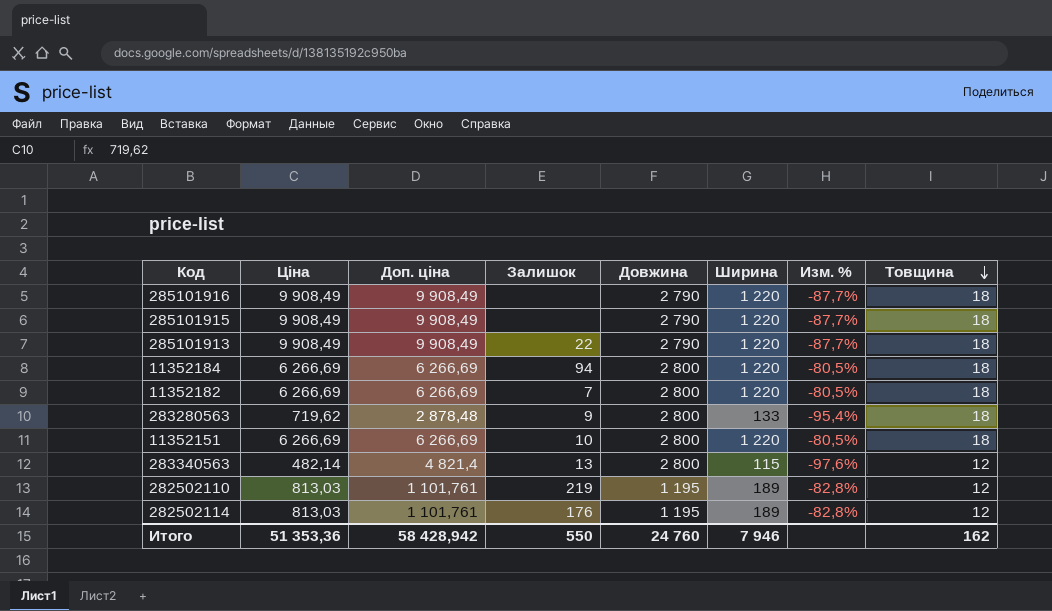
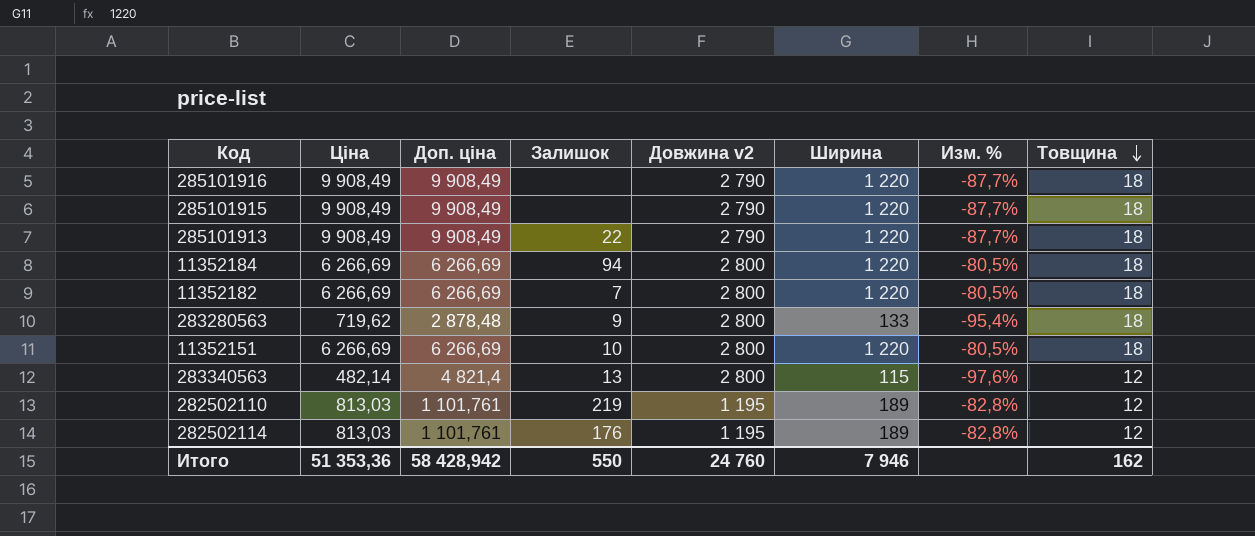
column name: Довжина -> Довжина v2

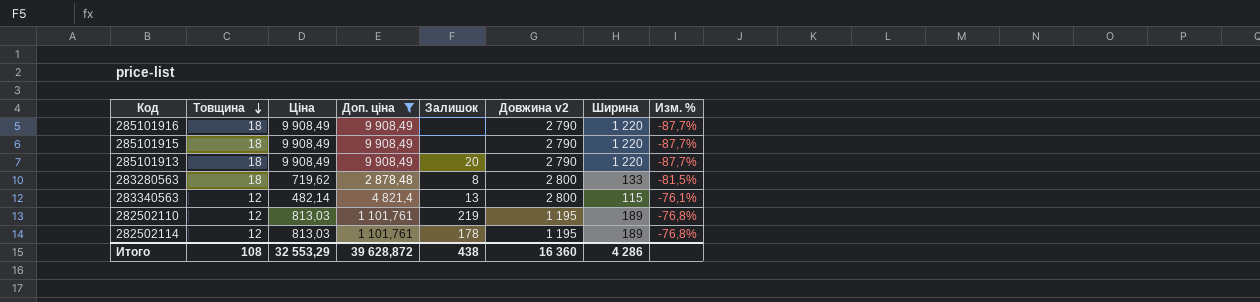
filter: none -> Доп. ціна != 6 266,69
column Товщина | position: 8 -> 2
column Изм. % | formula: ([Ширина] - [Доп. ціна]) / [Доп. ціна] -> ([Ширина] - [Ціна]) / [Ціна]
285101913 | Залишок: 22 -> 20
283280563 | Залишок: 9 -> 8
282502114 | Залишок: 176 -> 178
Итого | Товщина: 162 -> 108
Итого | Ціна: 51 353,36 -> 32 553,29
Итого | Доп. ціна: 58 428,942 -> 39 628,872
Итого | Залишок: 550 -> 438
Итого | Довжина v2: 24 760 -> 16 360
Итого | Ширина: 7 946 -> 4 286

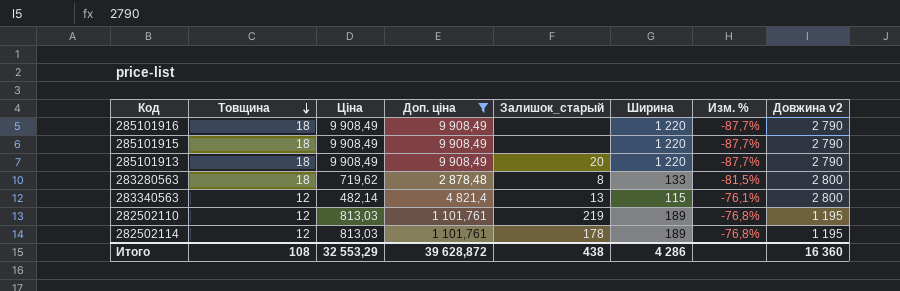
column name: Залишок -> Залишок_старый
column Довжина v2 | position: 6 -> 8

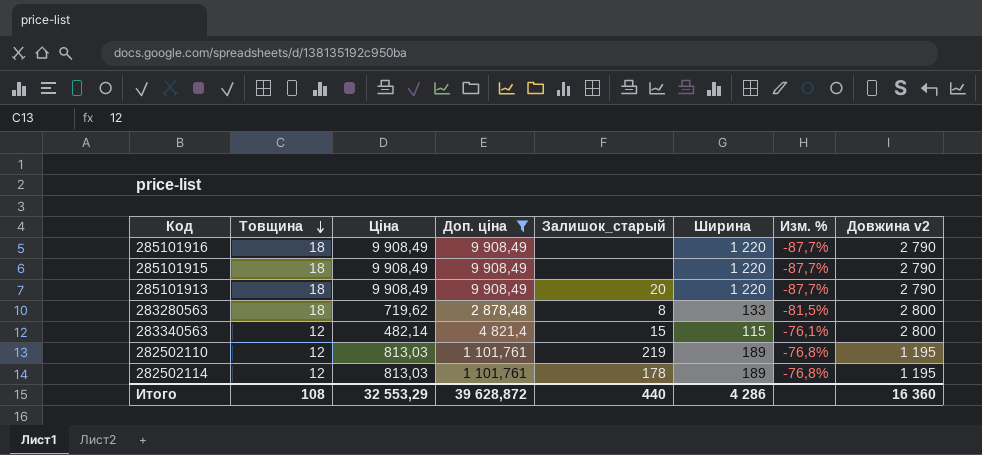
283340563 | Залишок_старый: 13 -> 15
Итого | Залишок_старый: 438 -> 440

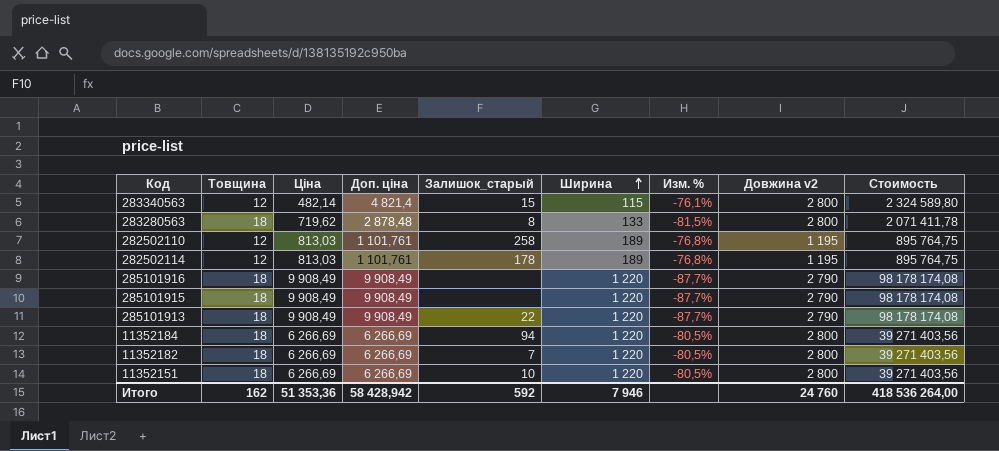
filter: Доп. ціна != 6 266,69 -> none
row order: Товщина descending -> Ширина ascending
column Стоимость | formula: none -> [Ціна] * [Доп. ціна]
282502110 | Залишок_старый: 219 -> 258
285101913 | Залишок_старый: 20 -> 22
Итого | Товщина: 108 -> 162
Итого | Ціна: 32 553,29 -> 51 353,36
Итого | Доп. ціна: 39 628,872 -> 58 428,942
Итого | Залишок_старый: 440 -> 592
Итого | Ширина: 4 286 -> 7 946
Итого | Довжина v2: 16 360 -> 24 760

